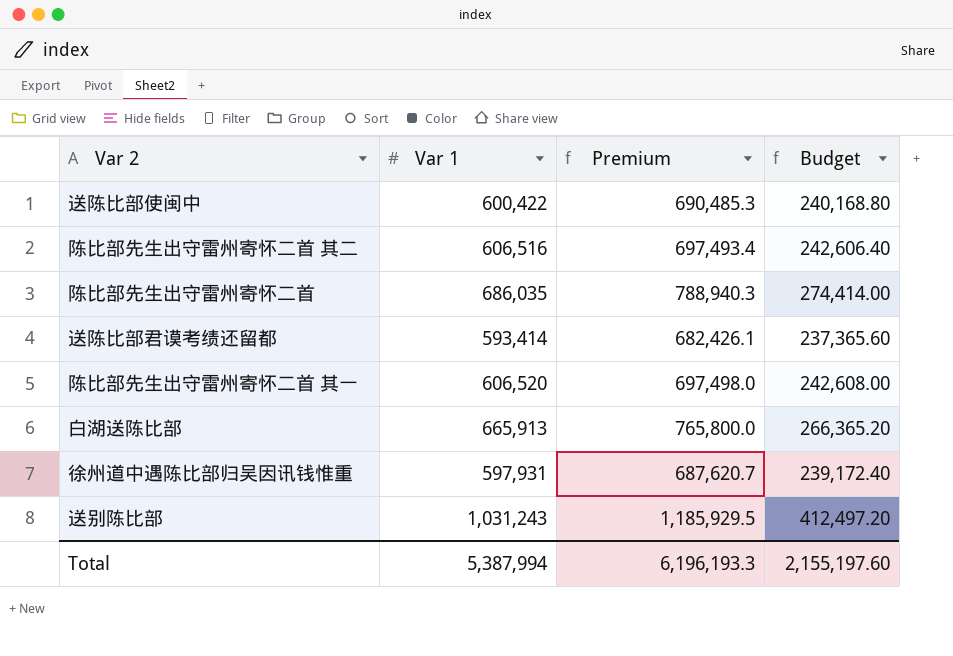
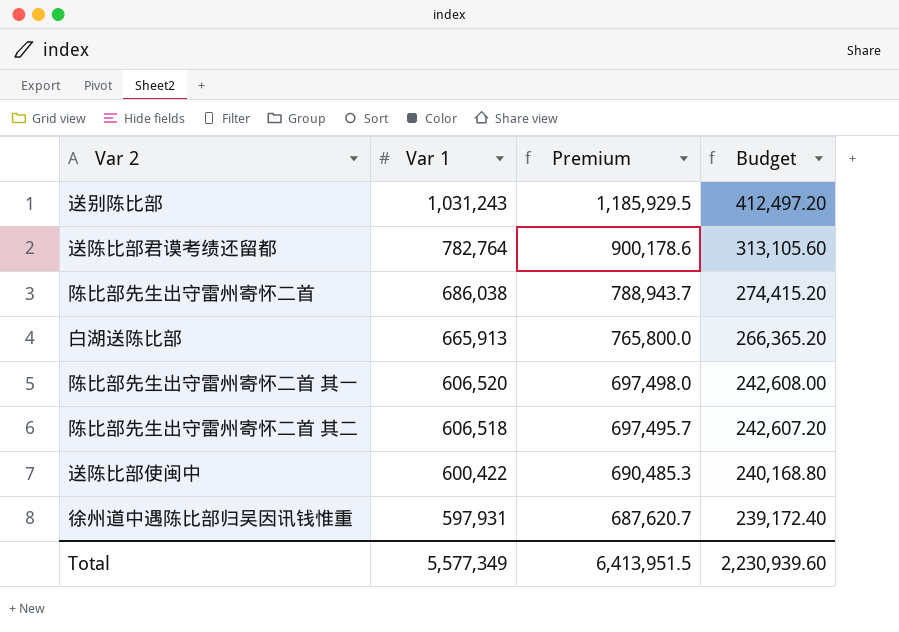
row order: none -> Var 1 descending
送陈比部君谟考绩还留都 | Var 1: 593,414 -> 782,764
送陈比部君谟考绩还留都 | Premium: 682,426.1 -> 900,178.6
送陈比部君谟考绩还留都 | Budget: 237,365.60 -> 313,105.60
陈比部先生出守雷州寄怀二首 | Var 1: 686,035 -> 686,038
陈比部先生出守雷州寄怀二首 | Premium: 788,940.3 -> 788,943.7
陈比部先生出守雷州寄怀二首 | Budget: 274,414.00 -> 274,415.20
陈比部先生出守雷州寄怀二首 其二 | Var 1: 606,516 -> 606,518
陈比部先生出守雷州寄怀二首 其二 | Premium: 697,493.4 -> 697,495.7
陈比部先生出守雷州寄怀二首 其二 | Budget: 242,606.40 -> 242,607.20
Total | Var 1: 5,387,994 -> 5,577,349
Total | Premium: 6,196,193.3 -> 6,413,951.5
Total | Budget: 2,155,197.60 -> 2,230,939.60

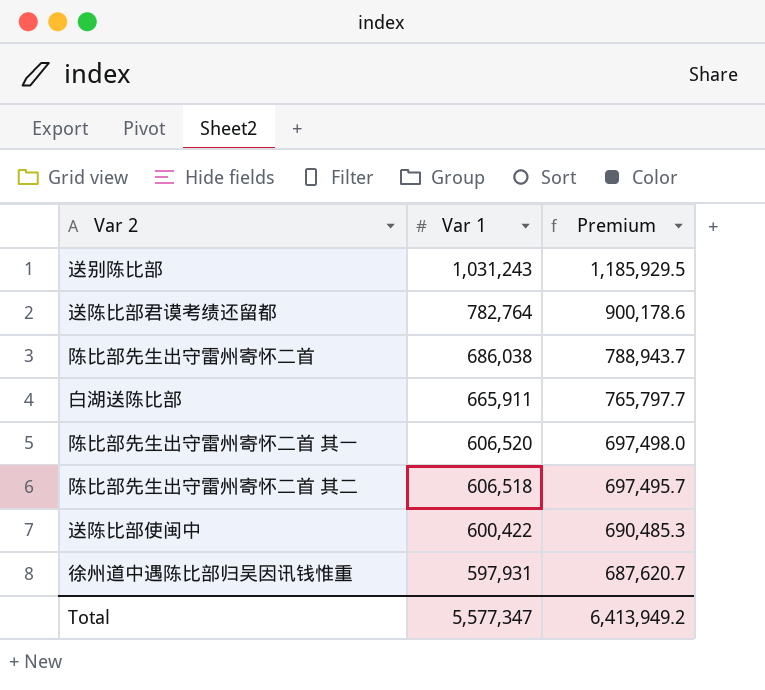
column Budget | formula: [Var 1] * 0.4 -> none
白湖送陈比部 | Var 1: 665,913 -> 665,911
白湖送陈比部 | Premium: 765,800.0 -> 765,797.7
Total | Var 1: 5,577,349 -> 5,577,347
Total | Premium: 6,413,951.5 -> 6,413,949.2

